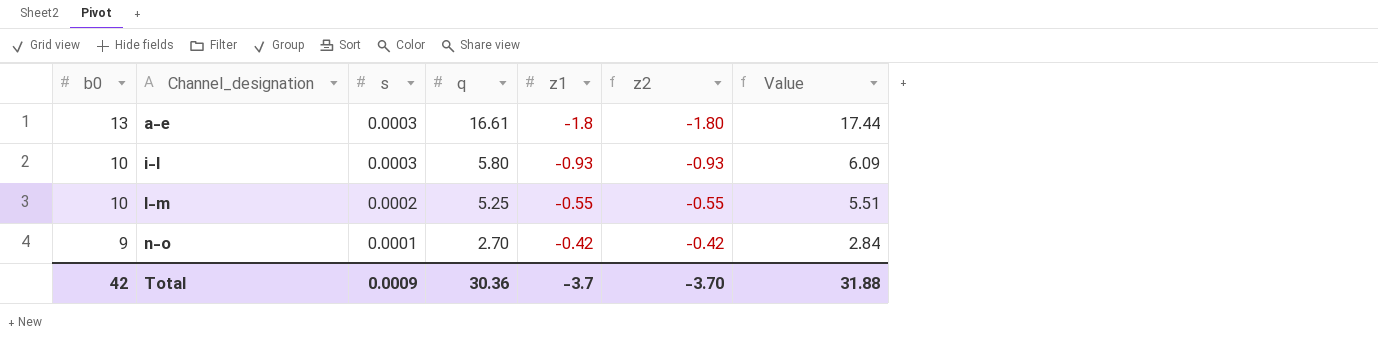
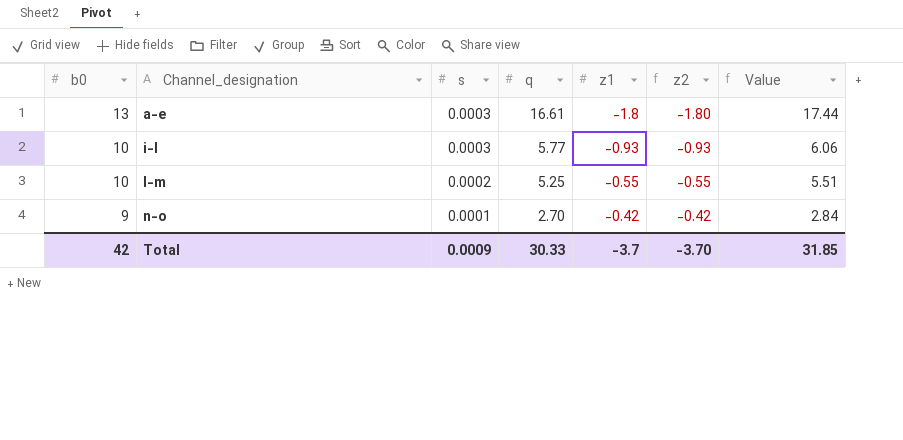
i-l | q: 5.80 -> 5.77
i-l | Value: 6.09 -> 6.06
Total | q: 30.36 -> 30.33
Total | Value: 31.88 -> 31.85

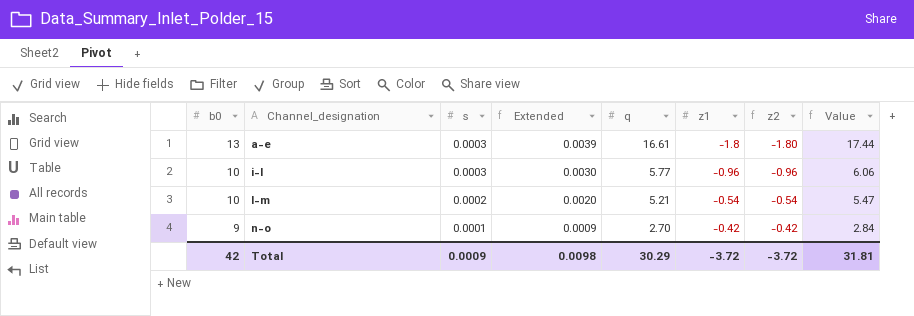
column Extended | formula: none -> [b0] * [s]
i-l | z1: -0.93 -> -0.96
i-l | z2: -0.93 -> -0.96
l-m | q: 5.25 -> 5.21
l-m | z1: -0.55 -> -0.54
l-m | z2: -0.55 -> -0.54
l-m | Value: 5.51 -> 5.47
Total | q: 30.33 -> 30.29
Total | z1: -3.7 -> -3.72
Total | z2: -3.70 -> -3.72
Total | Value: 31.85 -> 31.81

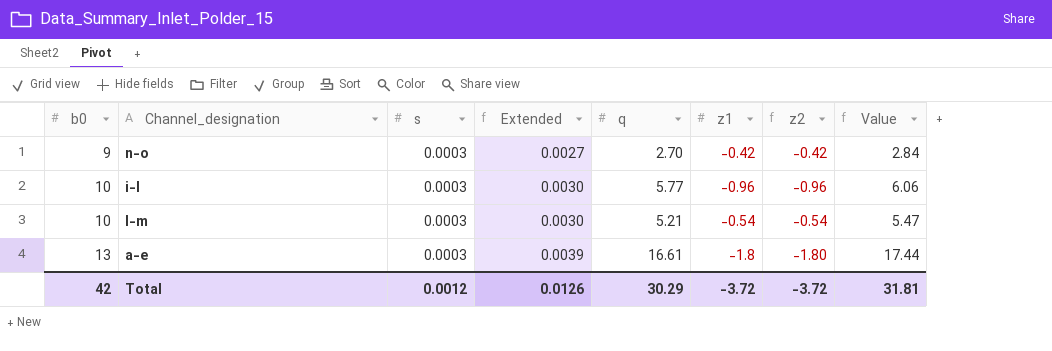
row order: b0 descending -> b0 ascending
n-o | s: 0.0001 -> 0.0003
n-o | Extended: 0.0009 -> 0.0027
l-m | s: 0.0002 -> 0.0003
l-m | Extended: 0.0020 -> 0.0030
Total | s: 0.0009 -> 0.0012
Total | Extended: 0.0098 -> 0.0126

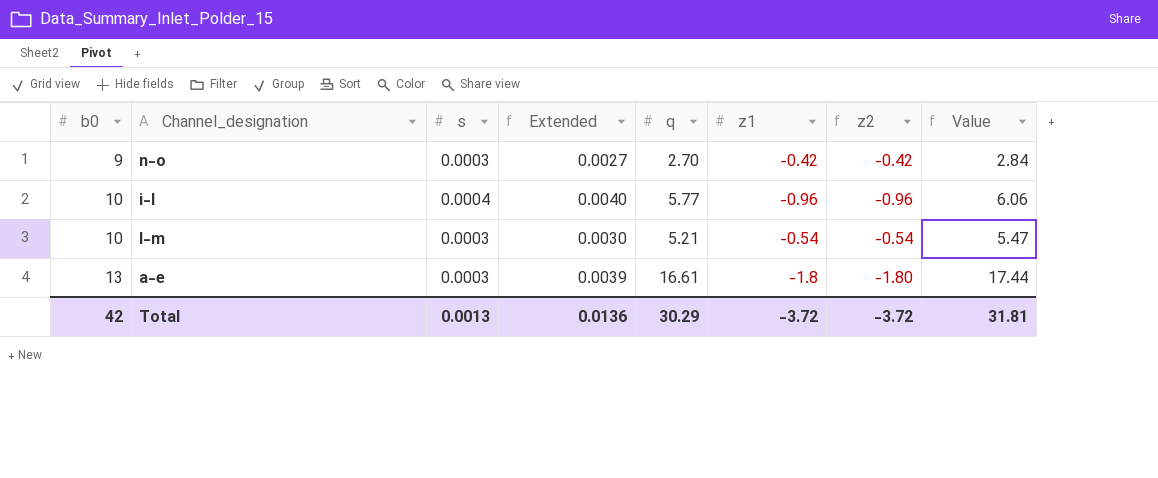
i-l | s: 0.0003 -> 0.0004
i-l | Extended: 0.0030 -> 0.0040
Total | s: 0.0012 -> 0.0013
Total | Extended: 0.0126 -> 0.0136

